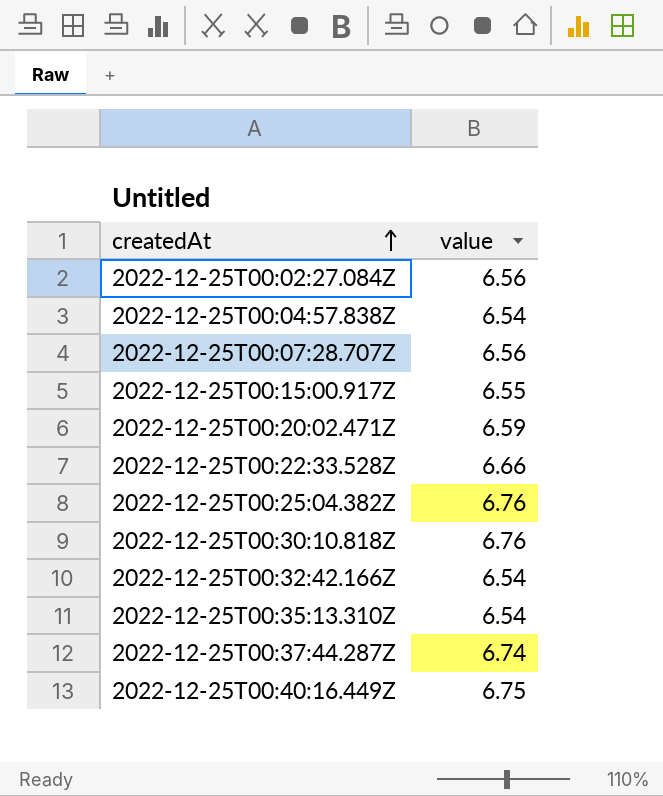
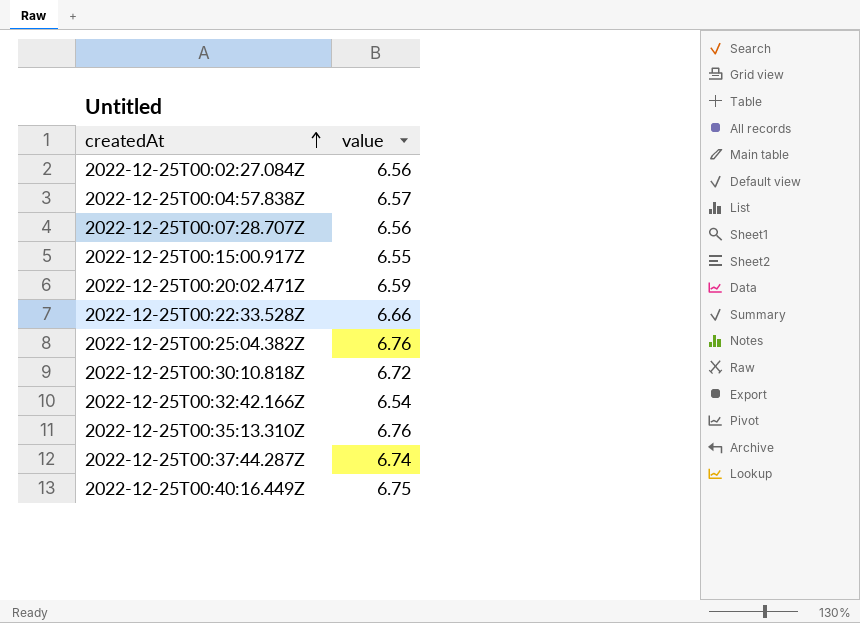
2022-12-25T00:04:57.838Z | value: 6.54 -> 6.57
2022-12-25T00:30:10.818Z | value: 6.76 -> 6.72
2022-12-25T00:35:13.310Z | value: 6.54 -> 6.76

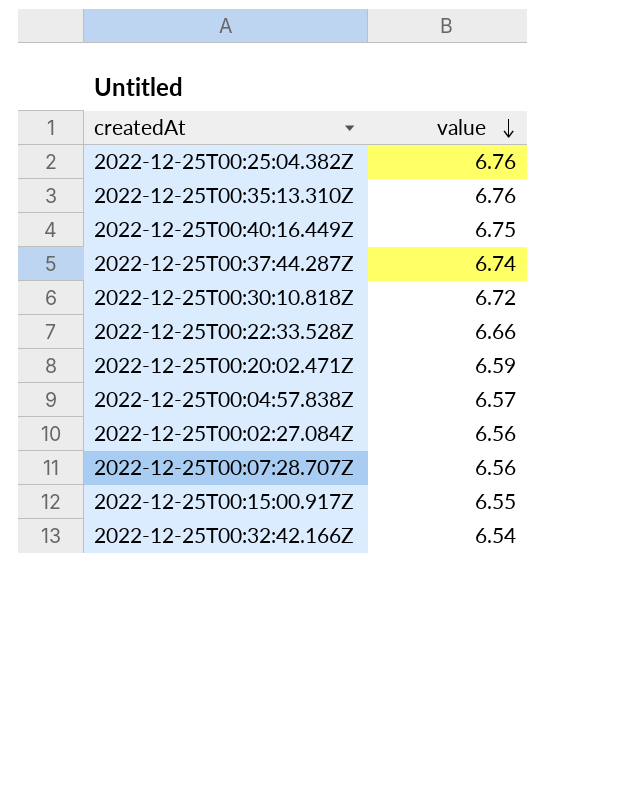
row order: createdAt ascending -> value descending

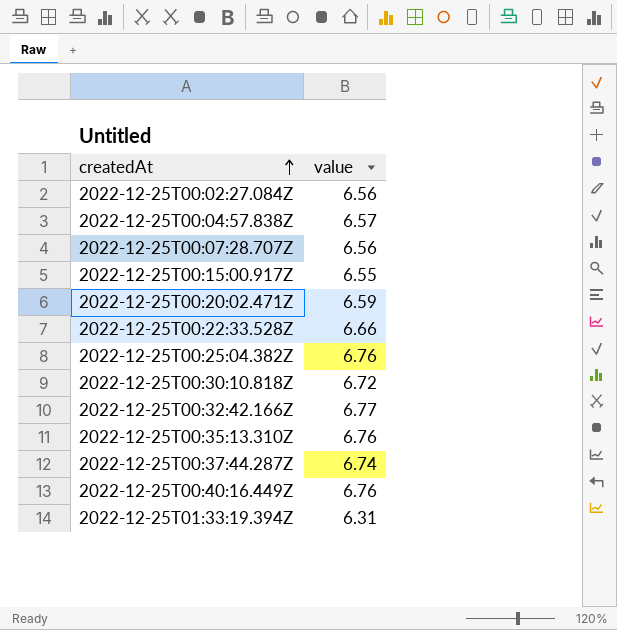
row order: value descending -> createdAt ascending
2022-12-25T00:32:42.166Z | value: 6.54 -> 6.77
2022-12-25T00:40:16.449Z | value: 6.75 -> 6.76
row 2022-12-25T01:33:19.394Z: none -> 6.31

